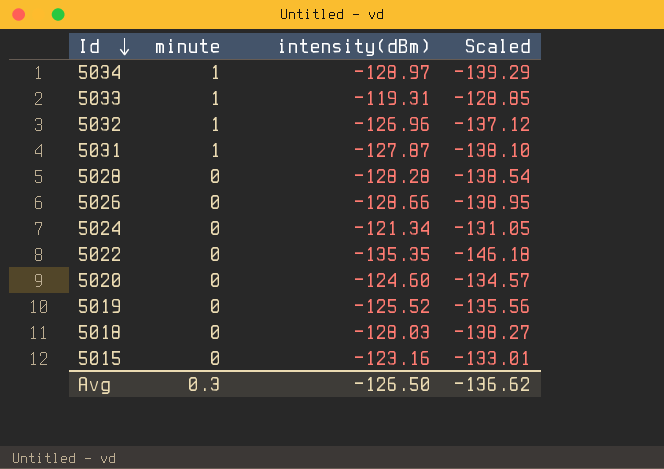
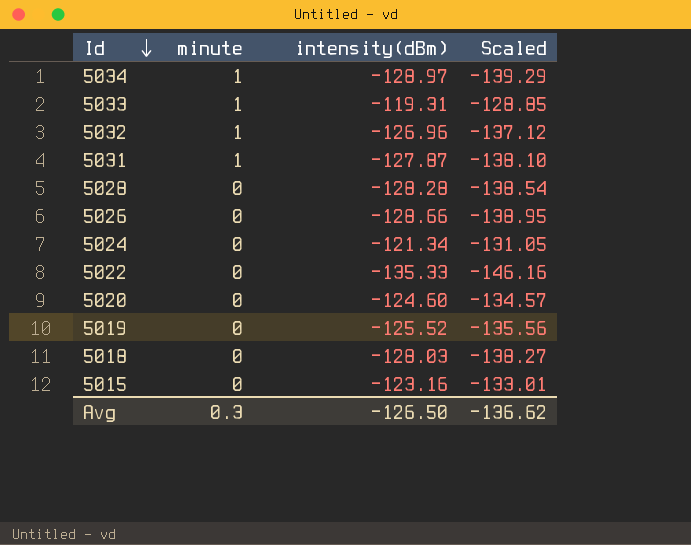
5022 | intensity(dBm): -135.35 -> -135.33
5022 | Scaled: -146.18 -> -146.16

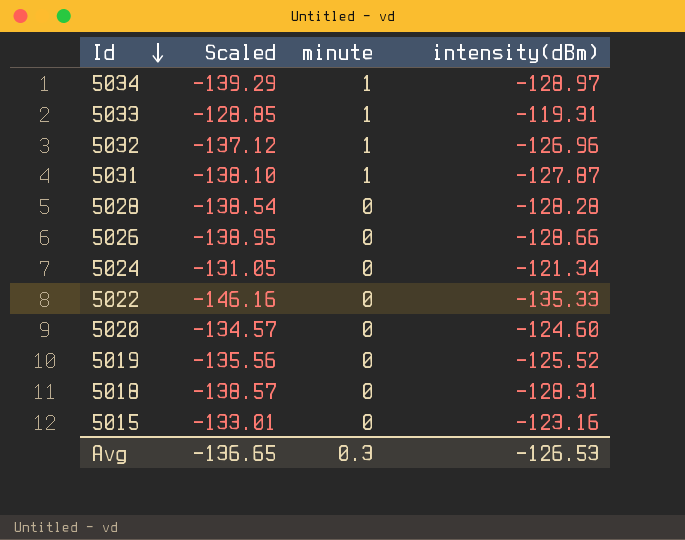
column Scaled | position: 4 -> 2
5018 | Scaled: -138.27 -> -138.57
5018 | intensity(dBm): -128.03 -> -128.31
Avg | Scaled: -136.62 -> -136.65
Avg | intensity(dBm): -126.50 -> -126.53

